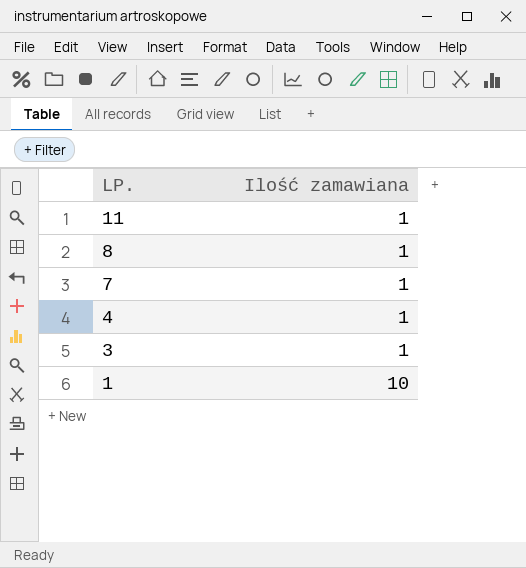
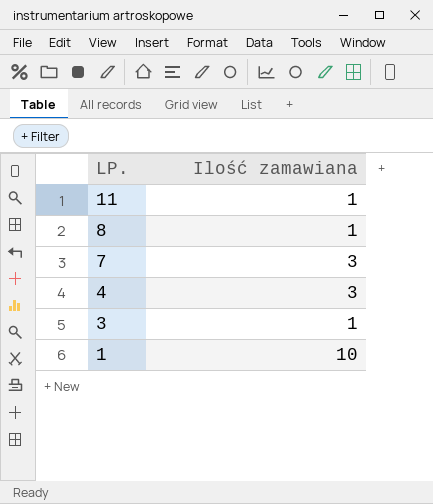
7 | Ilość zamawiana: 1 -> 3
4 | Ilość zamawiana: 1 -> 3

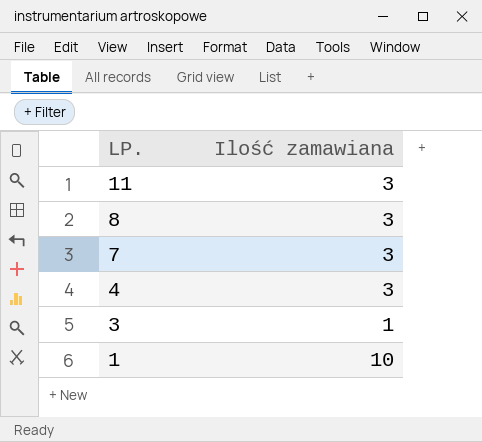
11 | Ilość zamawiana: 1 -> 3
8 | Ilość zamawiana: 1 -> 3

